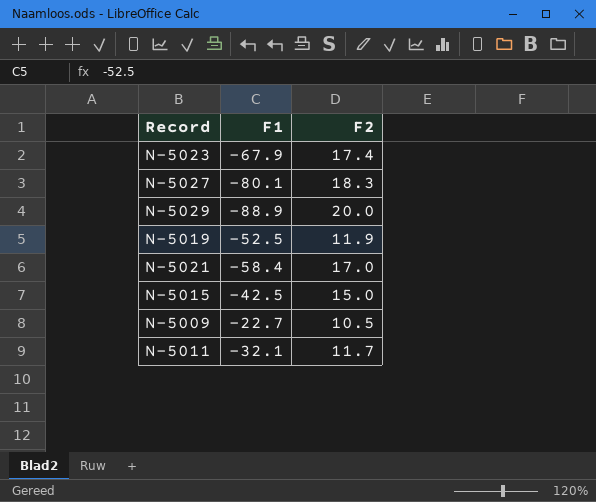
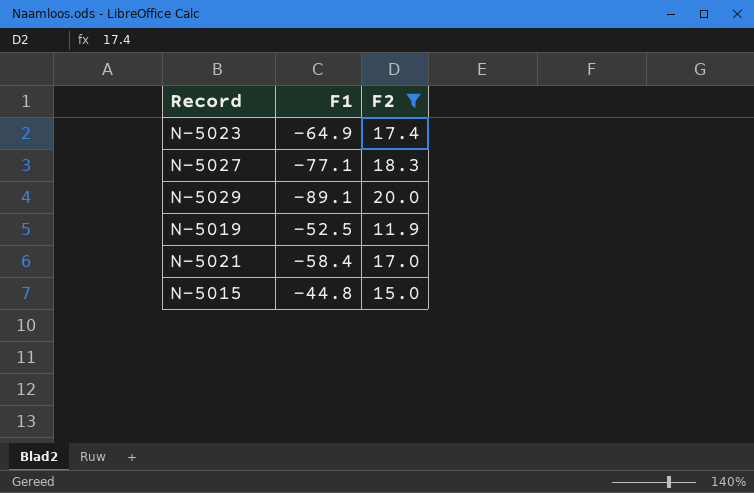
filter: none -> F2 >= 11.9
N-5023 | F1: -67.9 -> -64.9
N-5027 | F1: -80.1 -> -77.1
N-5029 | F1: -88.9 -> -89.1
N-5015 | F1: -42.5 -> -44.8

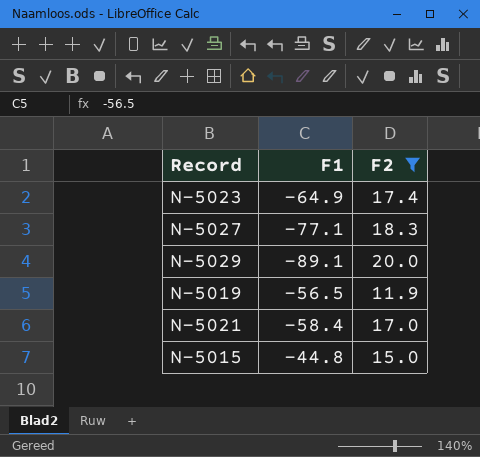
N-5019 | F1: -52.5 -> -56.5

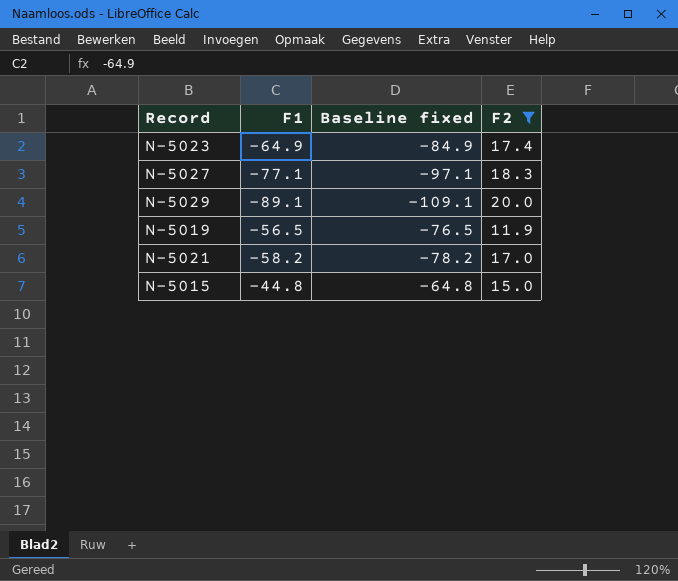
column Baseline fixed | formula: none -> [F1] - 20
N-5021 | F1: -58.4 -> -58.2

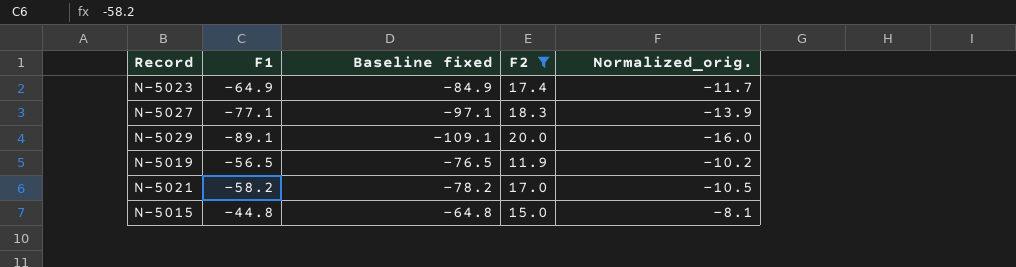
column Normalized_orig. | formula: none -> [F1] * 0.18

